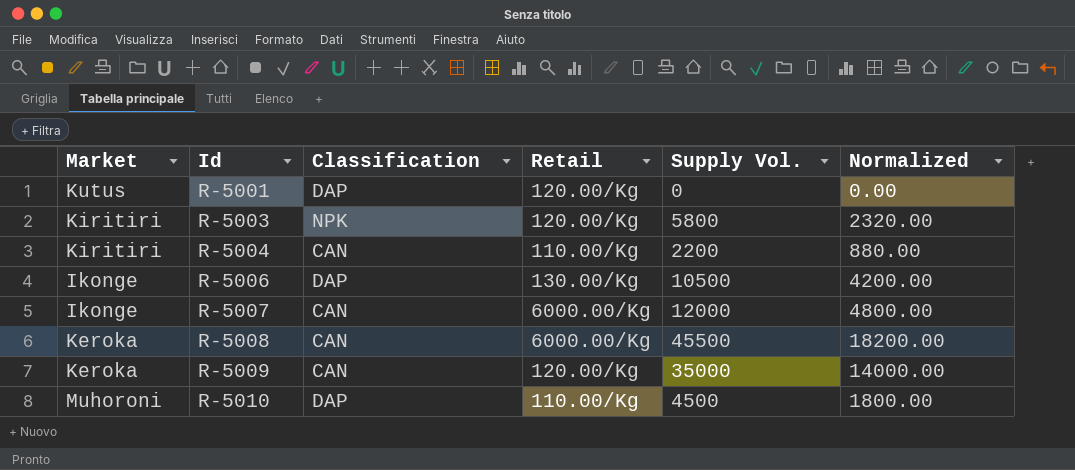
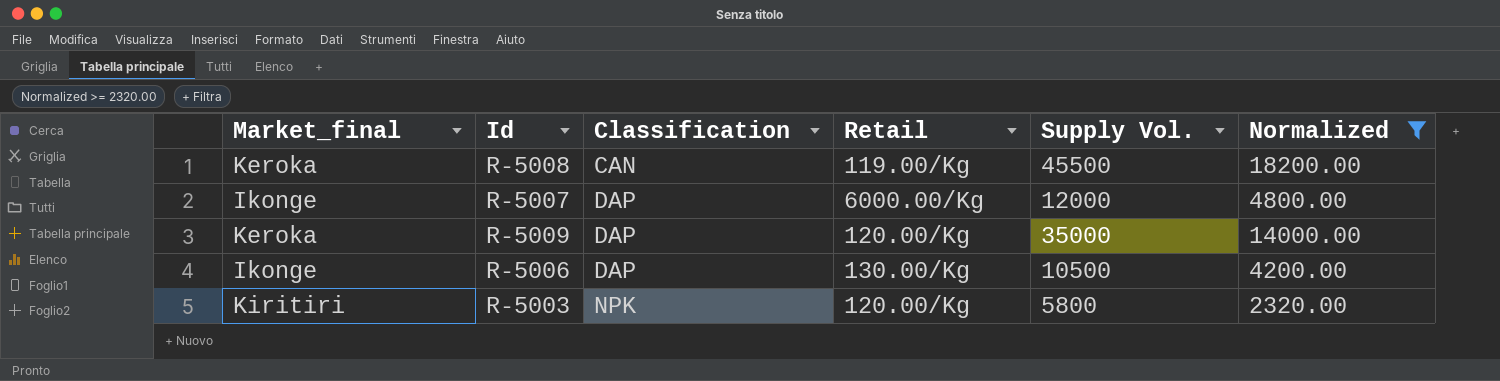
filter: none -> Normalized >= 2320.00
row order: Id ascending -> Classification ascending
column name: Market -> Market_final
R-5008 | Retail: 6000.00/Kg -> 119.00/Kg
R-5007 | Classification: CAN -> DAP
R-5009 | Classification: CAN -> DAP

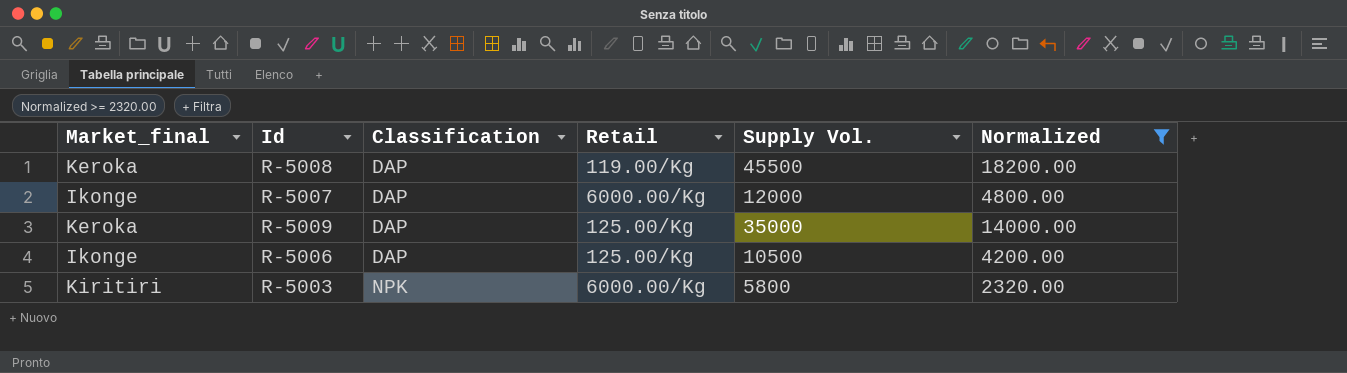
R-5008 | Classification: CAN -> DAP
R-5009 | Retail: 120.00/Kg -> 125.00/Kg
R-5006 | Retail: 130.00/Kg -> 125.00/Kg
R-5003 | Retail: 120.00/Kg -> 6000.00/Kg

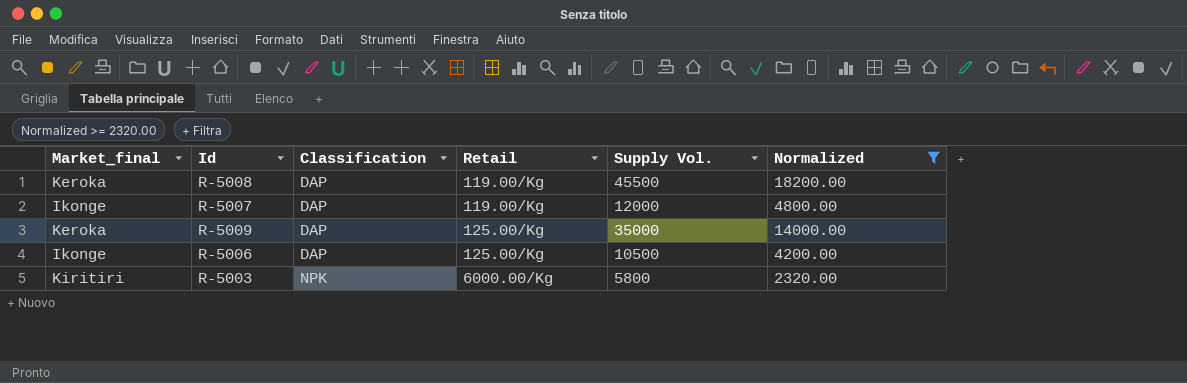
R-5007 | Retail: 6000.00/Kg -> 119.00/Kg

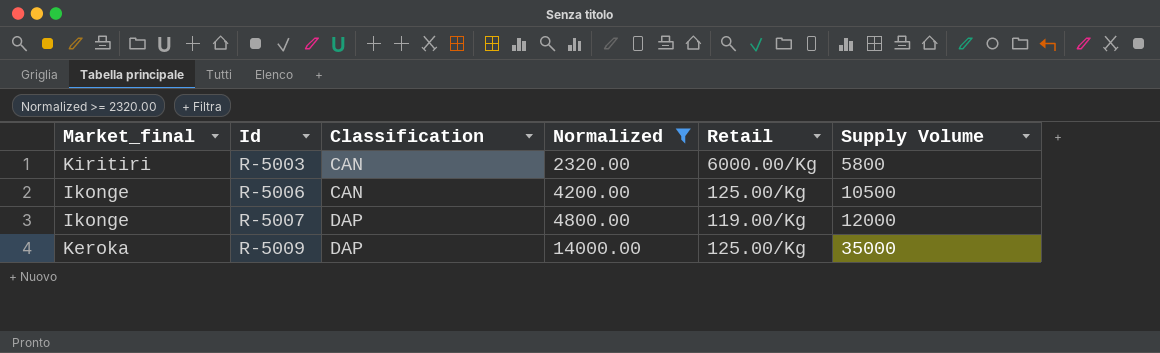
row order: Classification ascending -> Id ascending
column Normalized | position: 6 -> 4
column name: Supply Vol. -> Supply Volume
row R-5008: Keroka | DAP | 119.00/Kg | 45500 | 18200.00 -> none
R-5003 | Classification: NPK -> CAN
R-5006 | Classification: DAP -> CAN

